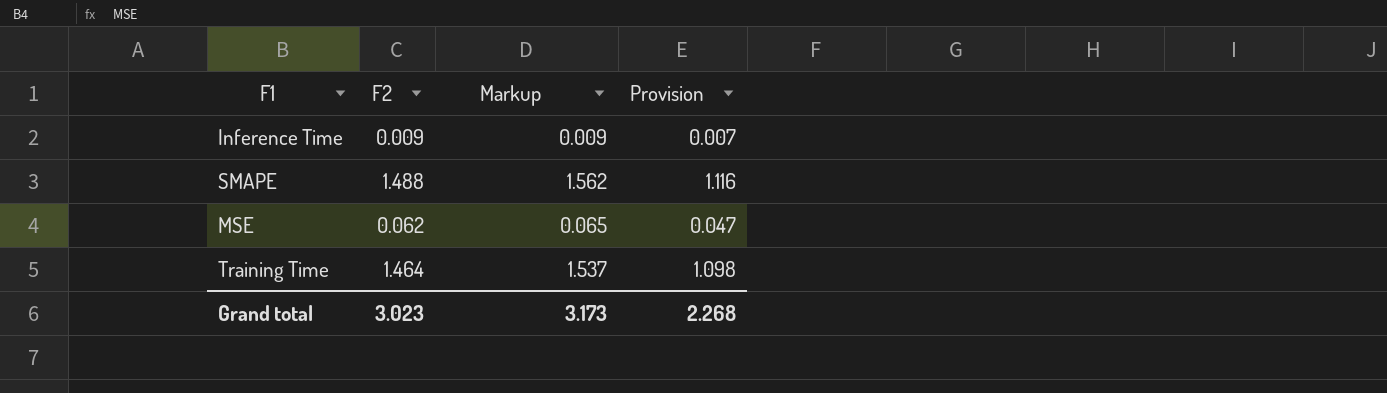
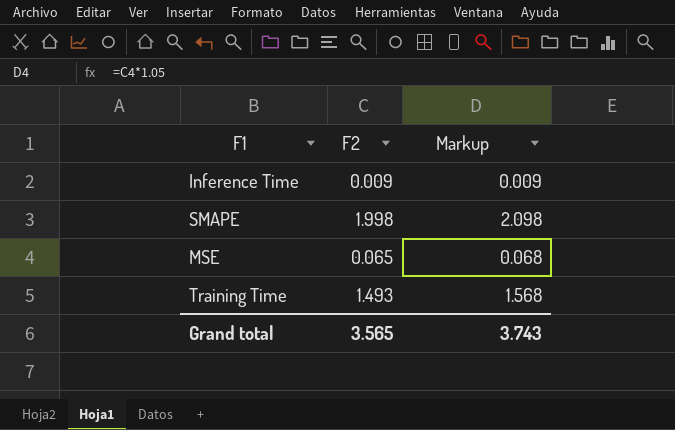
column Provision | formula: [F2] * 0.75 -> none
SMAPE | F2: 1.488 -> 1.998
SMAPE | Markup: 1.562 -> 2.098
MSE | F2: 0.062 -> 0.065
MSE | Markup: 0.065 -> 0.068
Training Time | F2: 1.464 -> 1.493
Training Time | Markup: 1.537 -> 1.568
Grand total | F2: 3.023 -> 3.565
Grand total | Markup: 3.173 -> 3.743

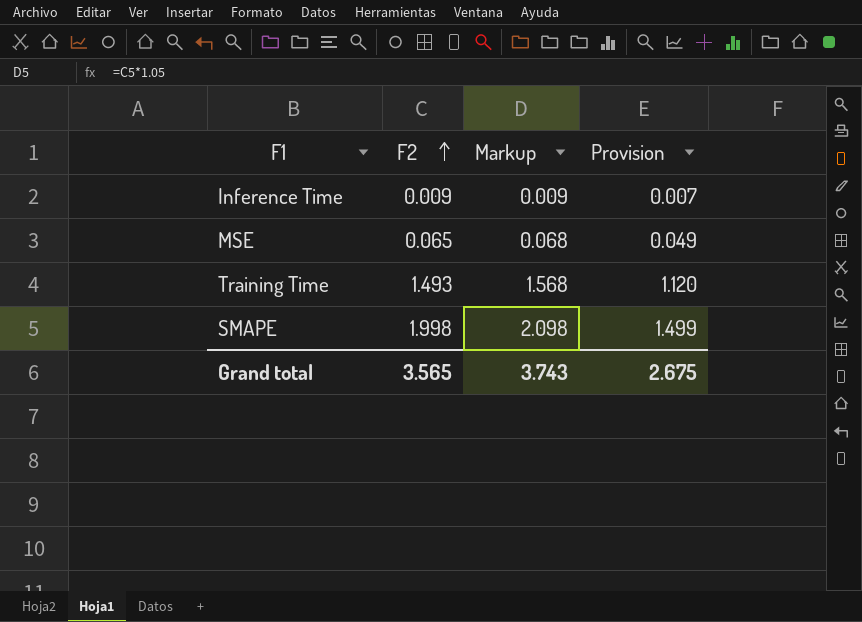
row order: none -> F2 ascending
column Provision | formula: none -> [F2] * 0.75

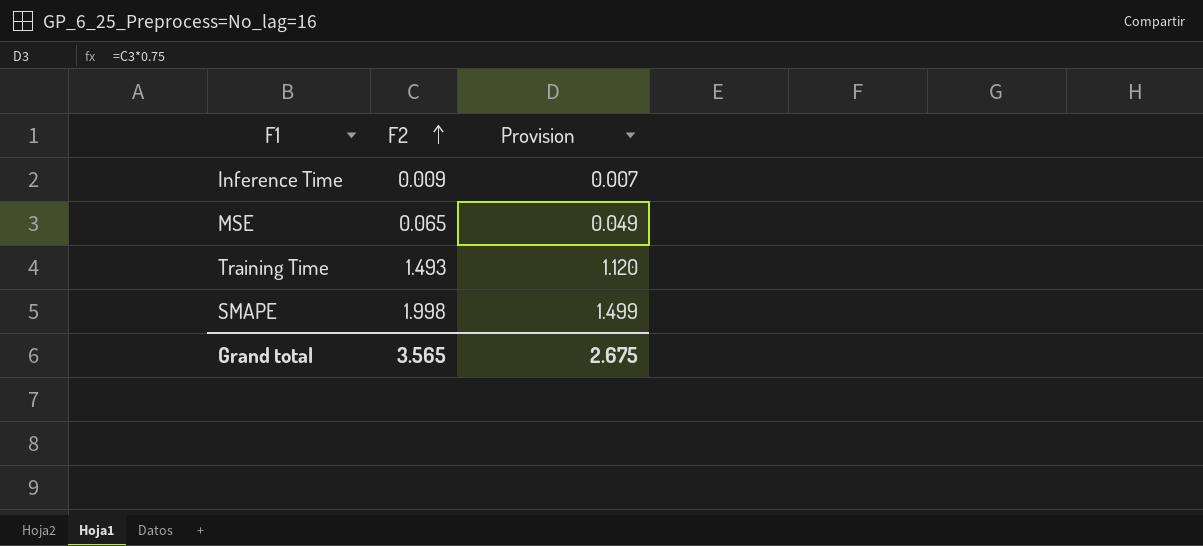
column Markup | formula: [F2] * 1.05 -> none

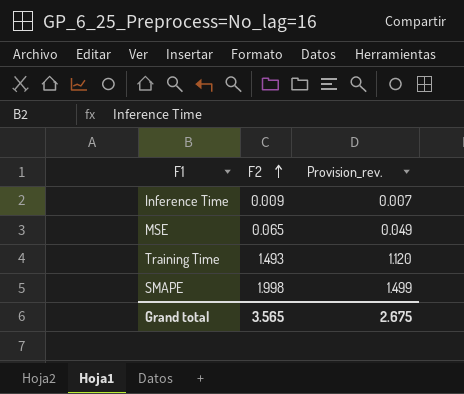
column name: Provision -> Provision_rev.

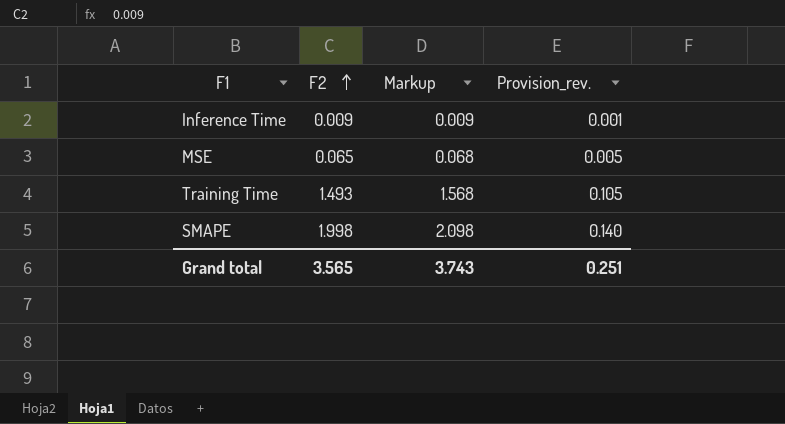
column Markup | formula: none -> [F2] * 1.05
column Provision_rev. | formula: [F2] * 0.75 -> [F2] * 0.07
Grand total | Provision_rev.: 2.675 -> 0.251

